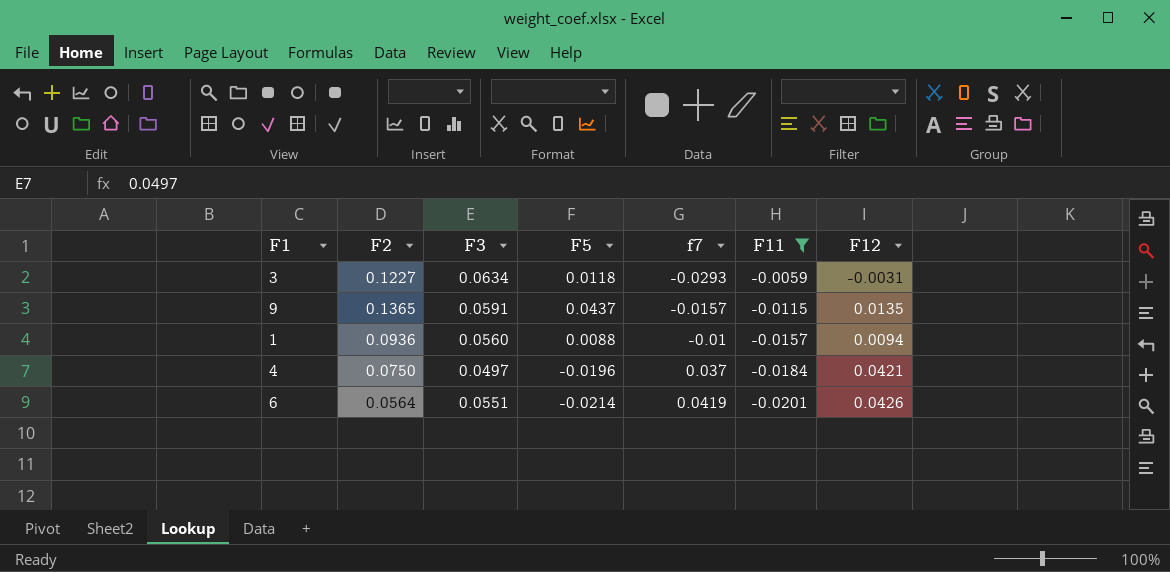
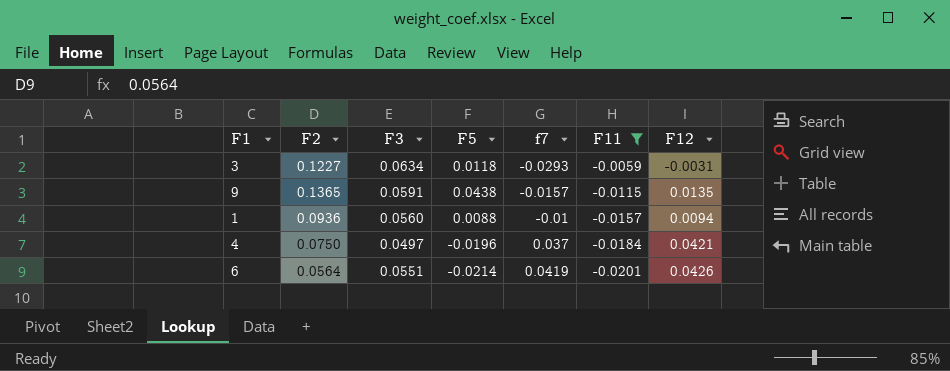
9 | F5: 0.0437 -> 0.0438

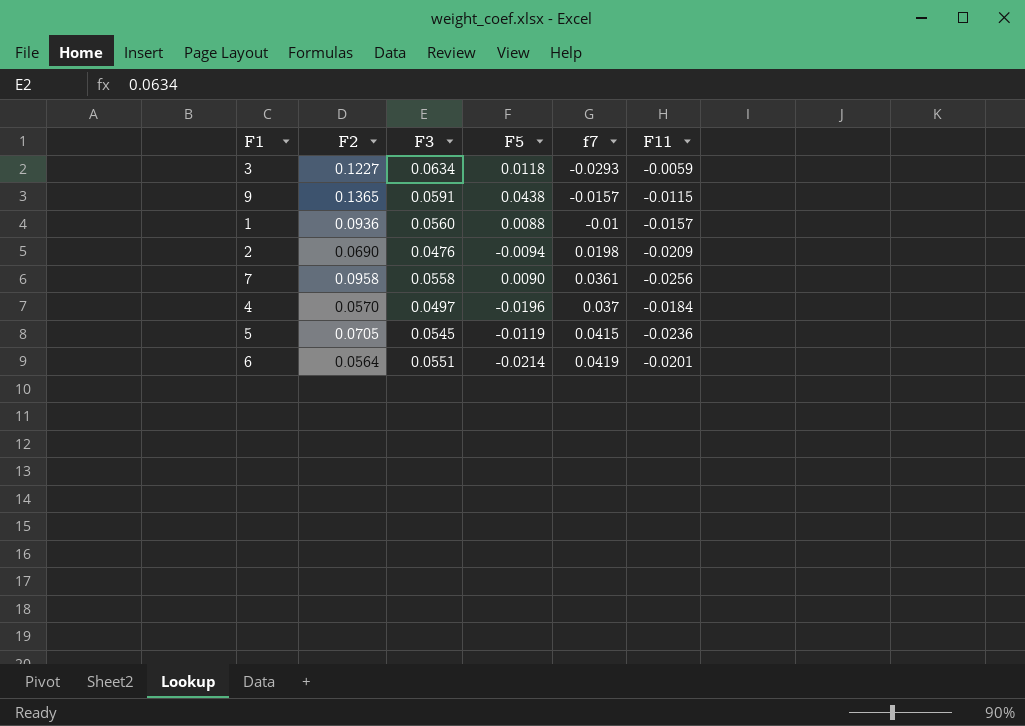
filter: F11 >= -0.0201 -> none
column F12 | position: 7 -> none
4 | F2: 0.0750 -> 0.0570

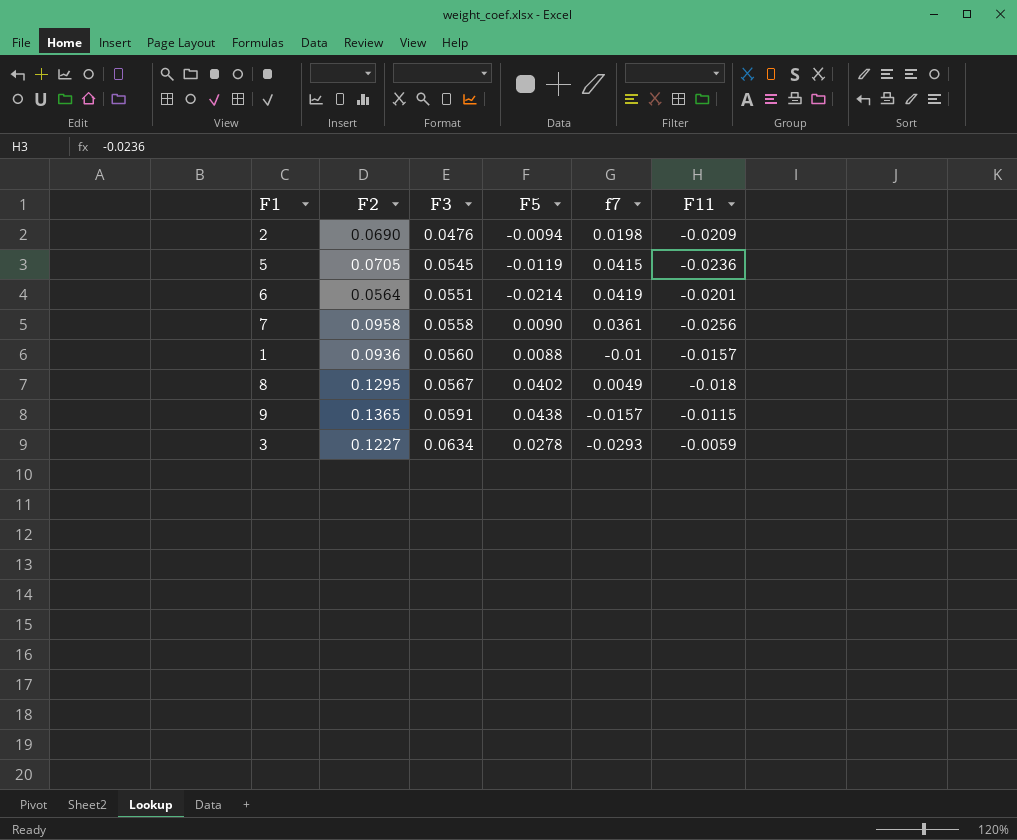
row order: f7 ascending -> F3 ascending
row 4: 0.0570 | 0.0497 | -0.0196 | 0.037 | -0.0184 -> none
row 8: none -> 0.1295 | 0.0567 | 0.0402 | 0.0049 | -0.018
3 | F5: 0.0118 -> 0.0278

